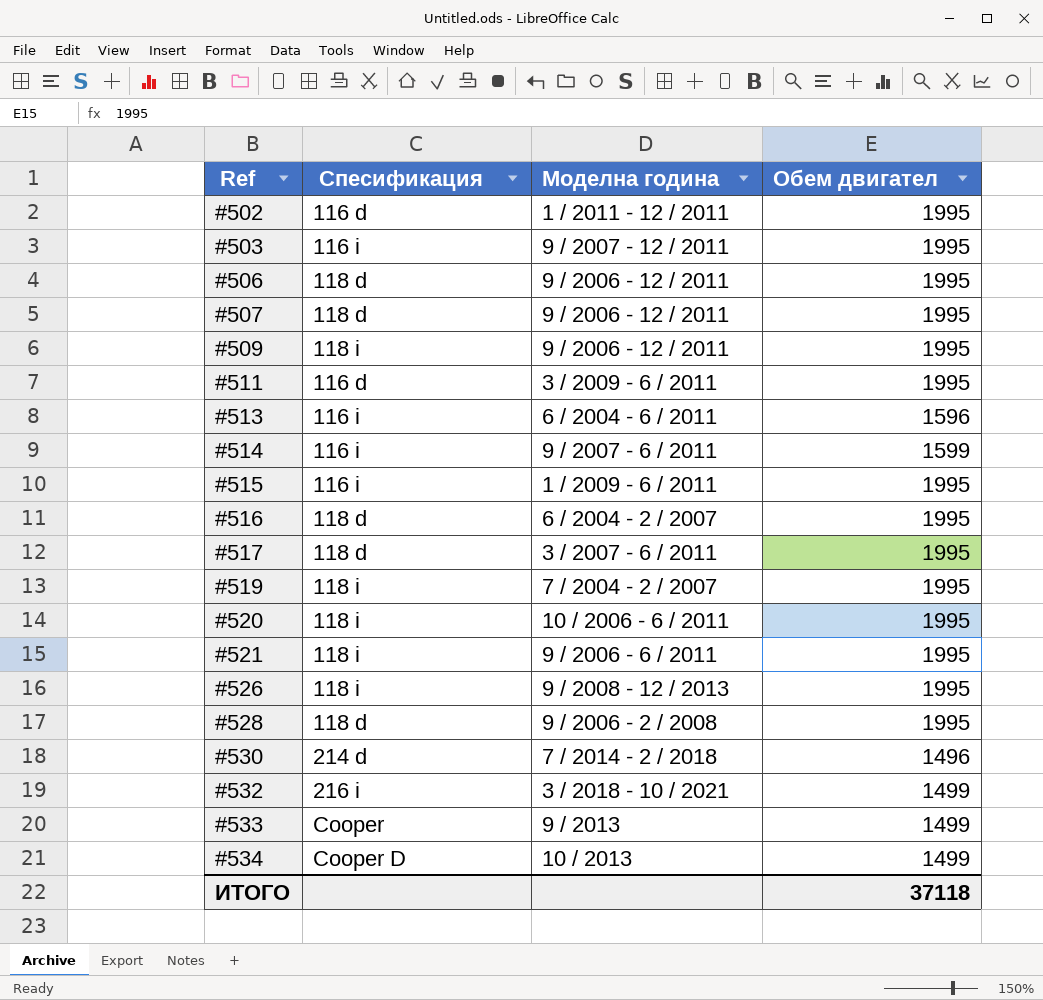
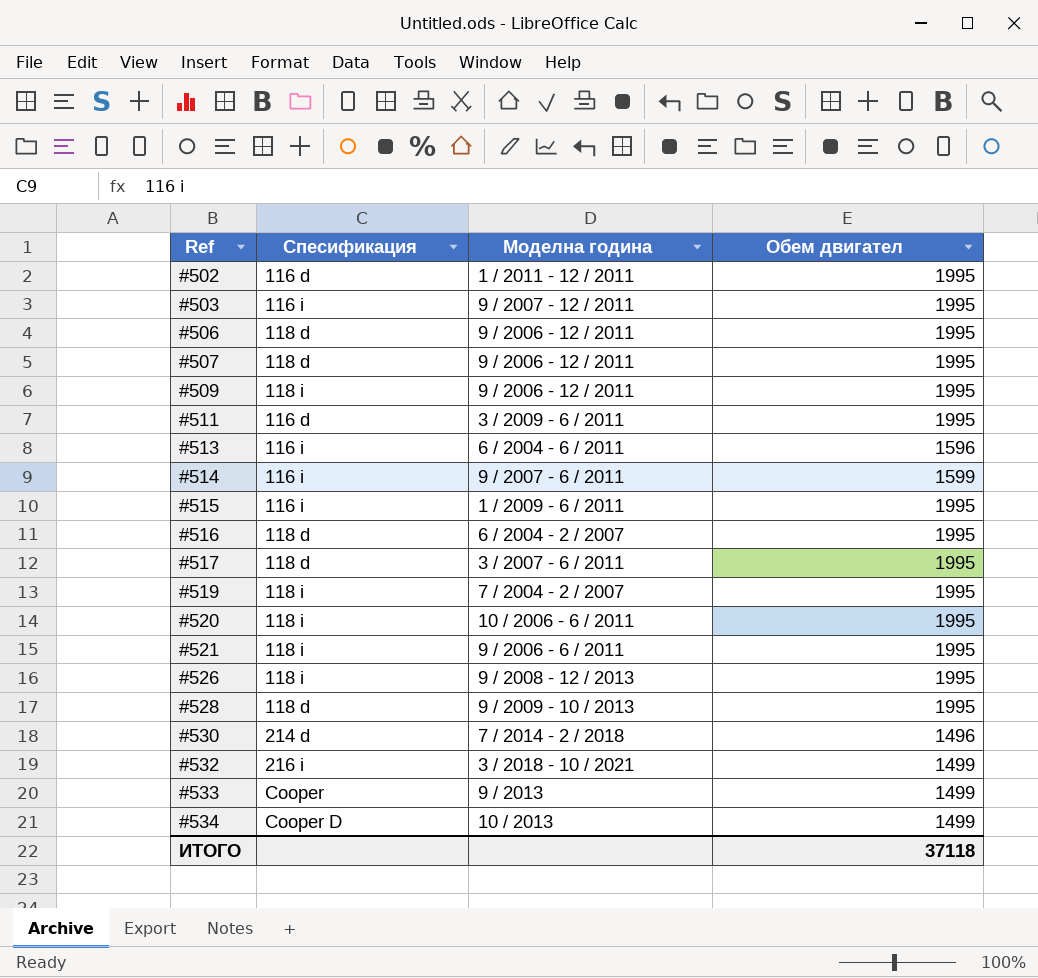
#528 | Моделна година: 9 / 2006 - 2 / 2008 -> 9 / 2009 - 10 / 2013

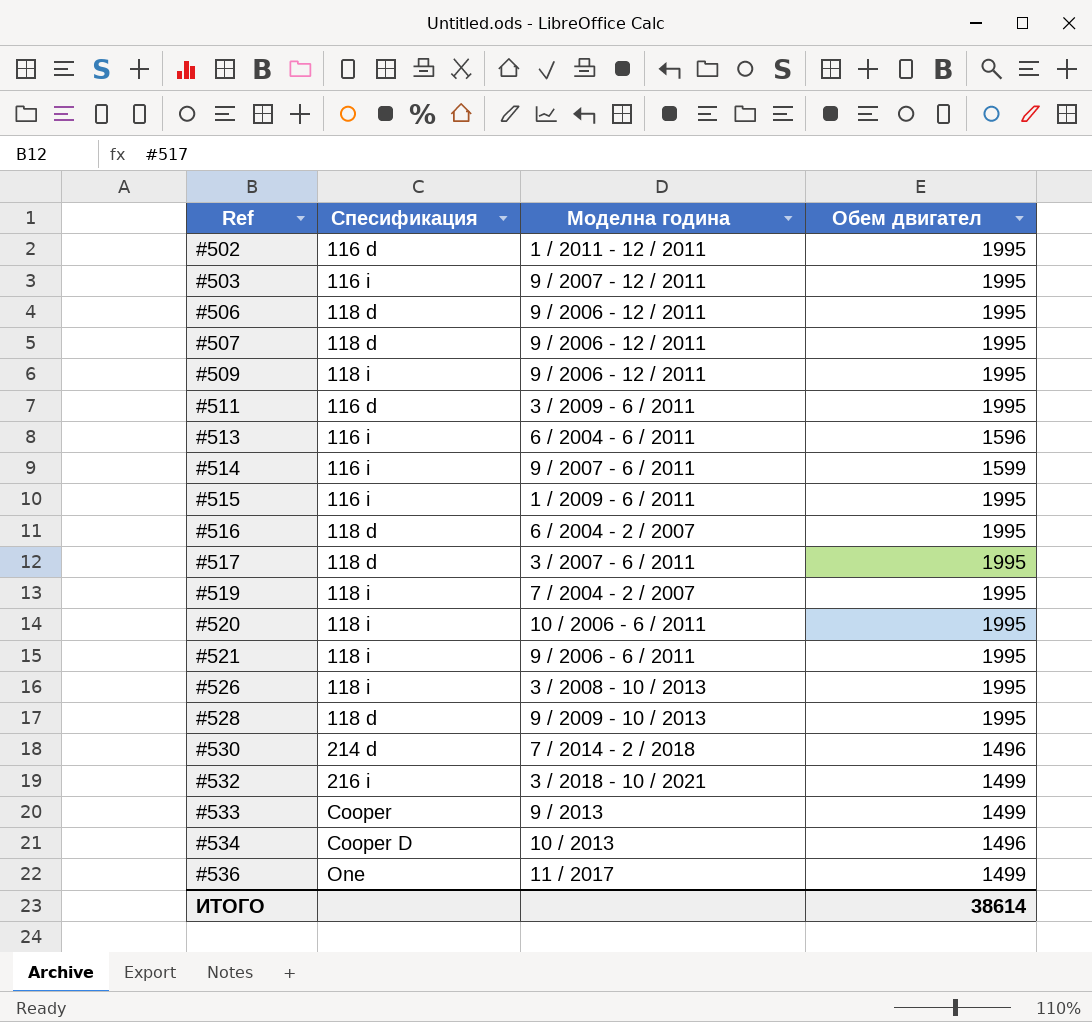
#526 | Моделна година: 9 / 2008 - 12 / 2013 -> 3 / 2008 - 10 / 2013
#534 | Обем двигател: 1499 -> 1496
row #536: none -> One | 11 / 2017 | 1499
ИТОГО | Обем двигател: 37118 -> 38614

